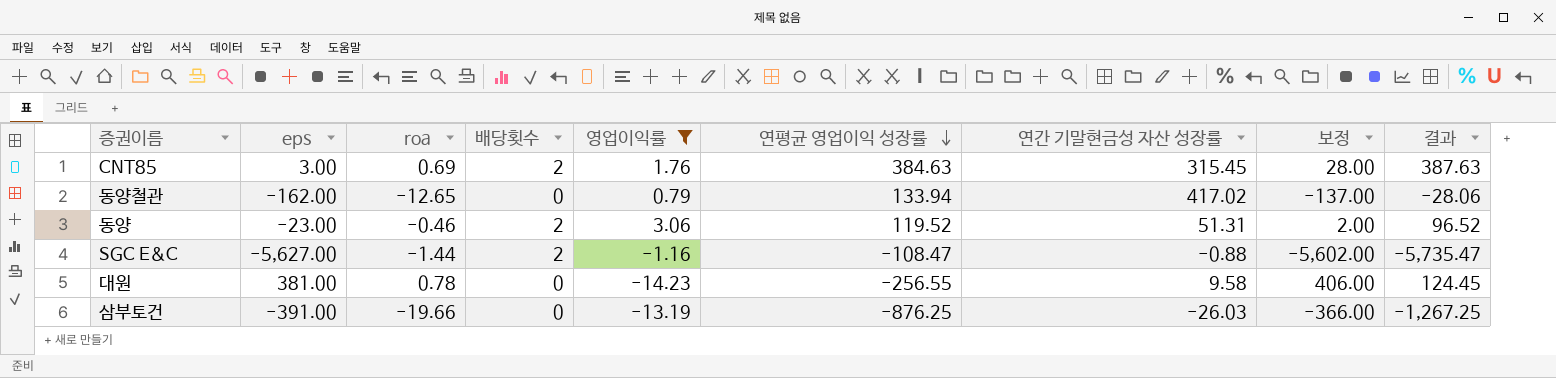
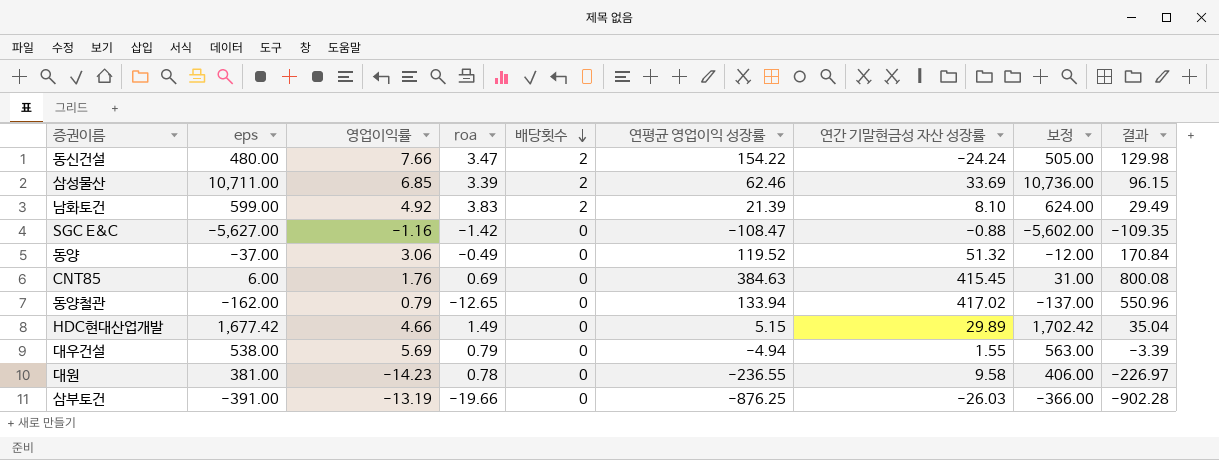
filter: 영업이익률 <= 3.06 -> none
row order: 연평균 영업이익 성장률 descending -> 배당횟수 descending
column 영업이익률 | position: 5 -> 3
column 결과 | formula: [eps] + [연평균 영업이익 성장률] -> [연평균 영업이익 성장률] + [연간 기말현금성 자산 성장률]
SGC E&C | roa: -1.44 -> -1.42
SGC E&C | 배당횟수: 2 -> 0
동양 | eps: -23.00 -> -37.00
동양 | roa: -0.46 -> -0.49
동양 | 배당횟수: 2 -> 0
동양 | 연간 기말현금성 자산 성장률: 51.31 -> 51.32
동양 | 보정: 2.00 -> -12.00
CNT85 | eps: 3.00 -> 6.00
CNT85 | 배당횟수: 2 -> 0
CNT85 | 연간 기말현금성 자산 성장률: 315.45 -> 415.45
CNT85 | 보정: 28.00 -> 31.00
대원 | 연평균 영업이익 성장률: -256.55 -> -236.55

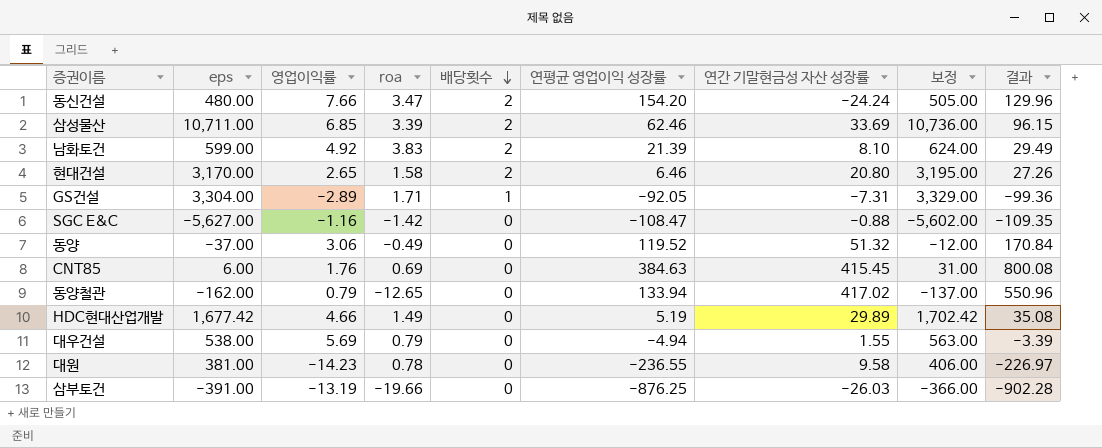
동신건설 | 연평균 영업이익 성장률: 154.22 -> 154.20
동신건설 | 결과: 129.98 -> 129.96
row 현대건설: none -> 3,170.00 | 2.65 | 1.58 | 2 | 6.46 | 20.80 | 3,195.00 | 27.26
row GS건설: none -> 3,304.00 | -2.89 | 1.71 | 1 | -92.05 | -7.31 | 3,329.00 | -99.36
HDC현대산업개발 | 연평균 영업이익 성장률: 5.15 -> 5.19
HDC현대산업개발 | 결과: 35.04 -> 35.08

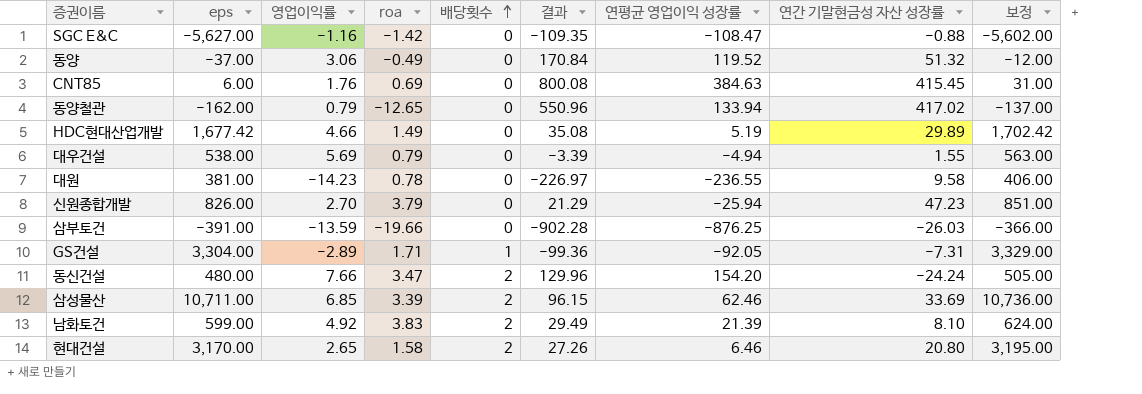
row order: 배당횟수 descending -> 배당횟수 ascending
column 결과 | position: 9 -> 6
row 신원종합개발: none -> 826.00 | 2.70 | 3.79 | 0 | 21.29 | -25.94 | 47.23 | 851.00
삼부토건 | 영업이익률: -13.19 -> -13.59

